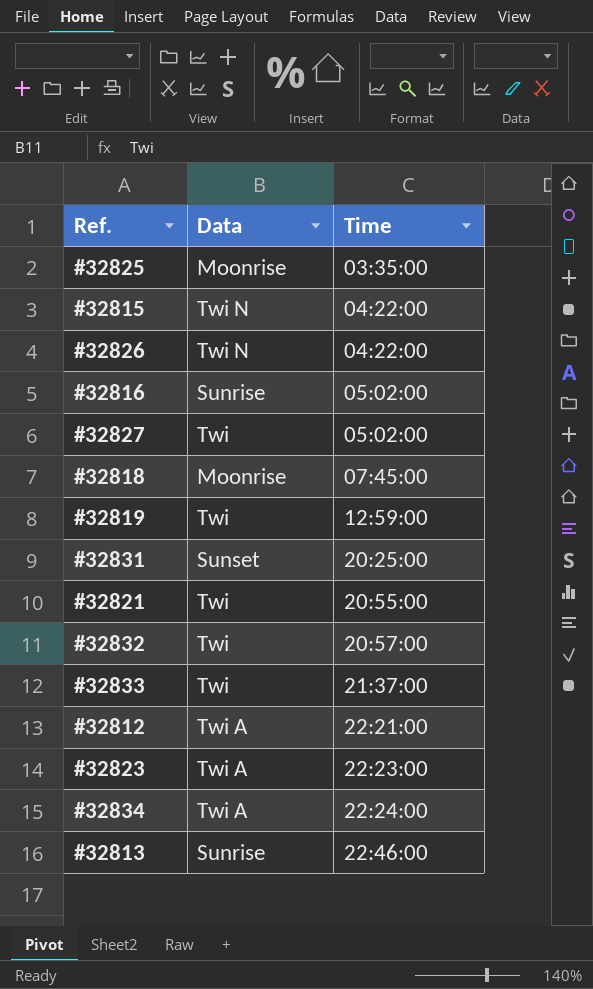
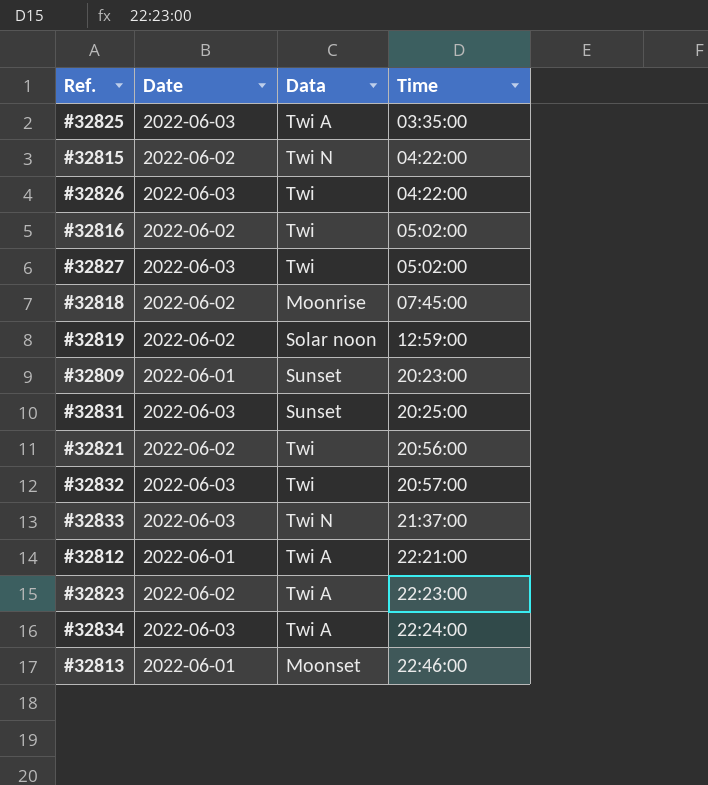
column Date | position: none -> 2
#32825 | Data: Moonrise -> Twi A
#32826 | Data: Twi N -> Twi
#32816 | Data: Sunrise -> Twi
#32819 | Data: Twi -> Solar noon
row #32809: none -> 2022-06-01 | Sunset | 20:23:00
#32821 | Time: 20:55:00 -> 20:56:00
#32833 | Data: Twi -> Twi N
#32813 | Data: Sunrise -> Moonset

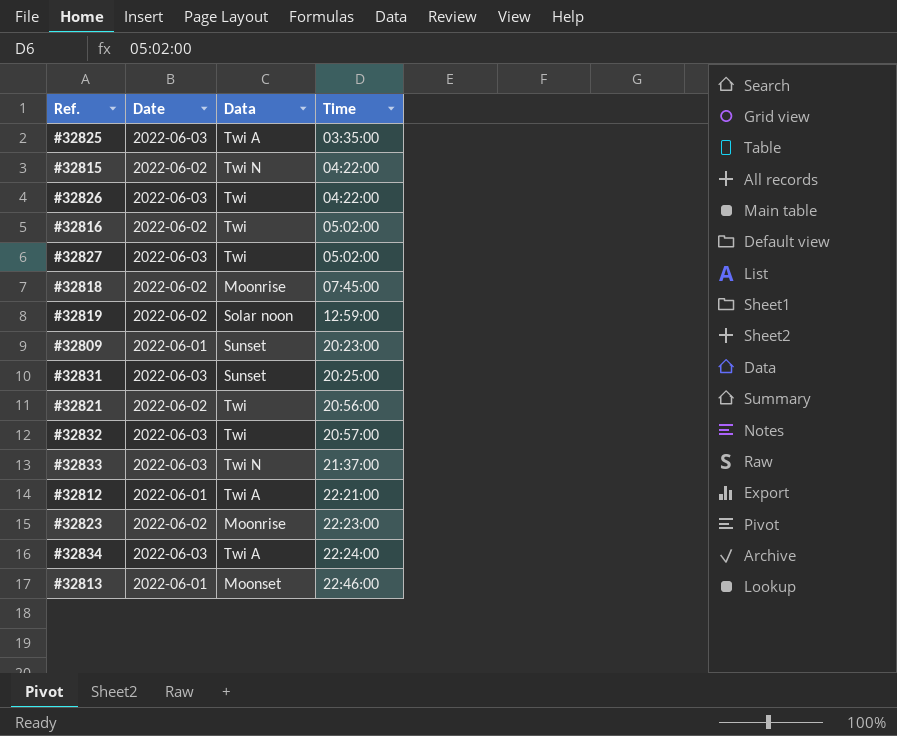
#32823 | Data: Twi A -> Moonrise

